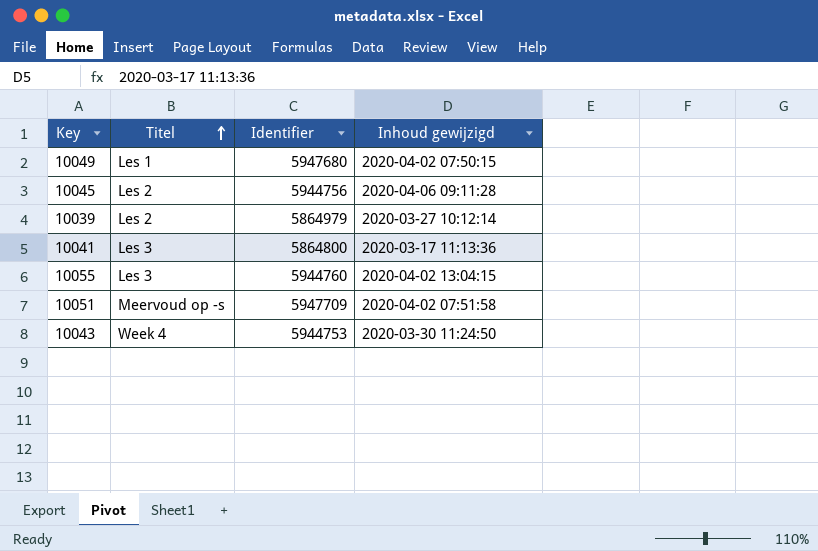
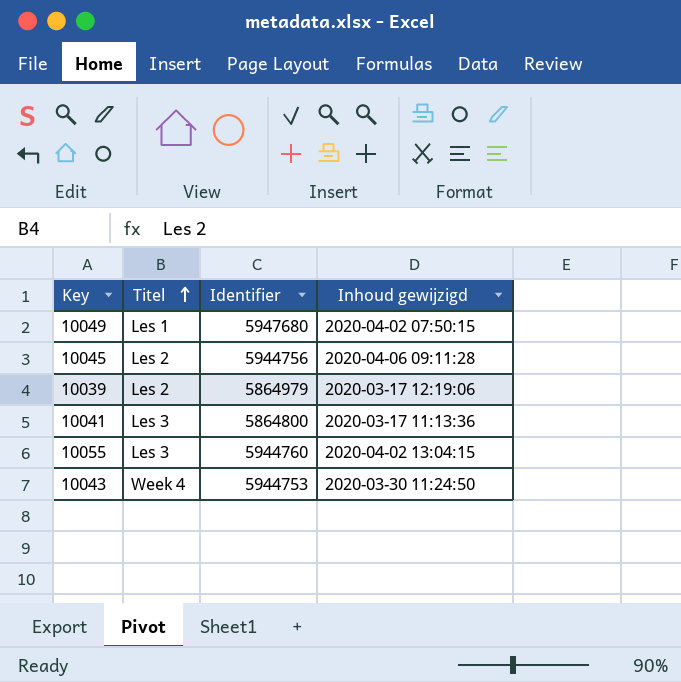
row 10051: Meervoud op -s | 5947709 | 2020-04-02 07:51:58 -> none
10039 | Inhoud gewijzigd: 2020-03-27 10:12:14 -> 2020-03-17 12:19:06

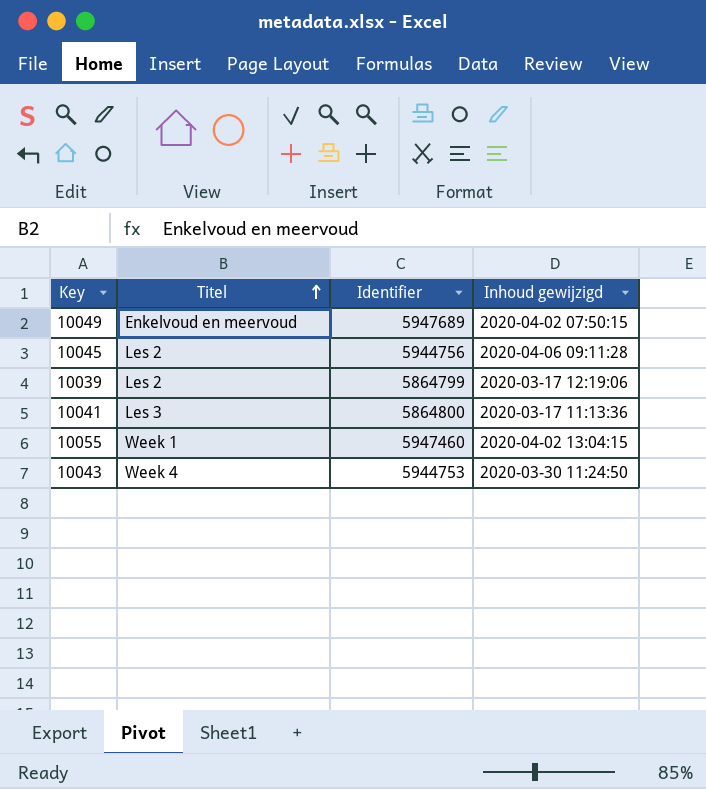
10049 | Titel: Les 1 -> Enkelvoud en meervoud
10049 | Identifier: 5947680 -> 5947689
10039 | Identifier: 5864979 -> 5864799
10055 | Titel: Les 3 -> Week 1
10055 | Identifier: 5944760 -> 5947460

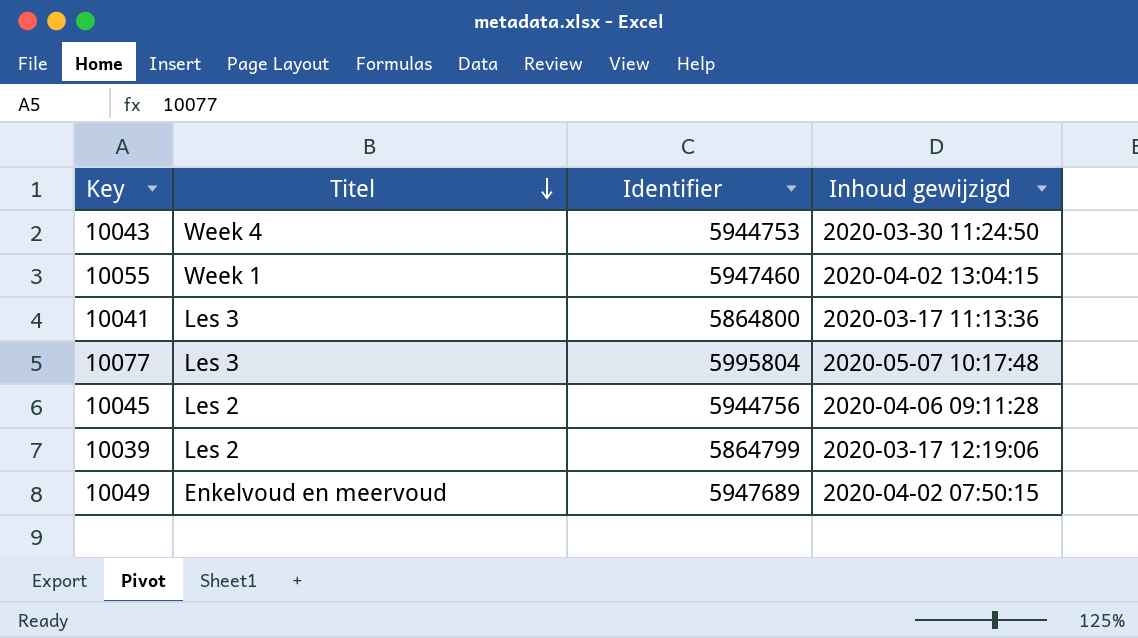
row order: Titel ascending -> Titel descending
row 10077: none -> Les 3 | 5995804 | 2020-05-07 10:17:48

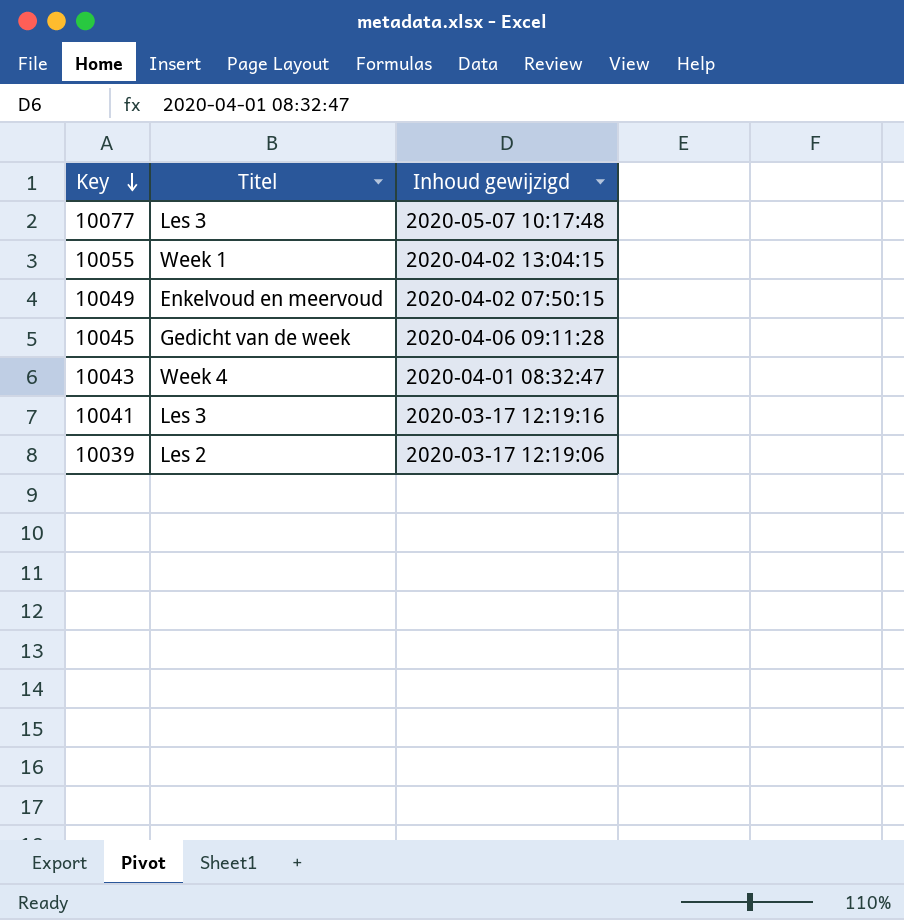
row order: Titel descending -> Key descending
column Identifier | position: 3 -> none
10045 | Titel: Les 2 -> Gedicht van de week
10043 | Inhoud gewijzigd: 2020-03-30 11:24:50 -> 2020-04-01 08:32:47
10041 | Inhoud gewijzigd: 2020-03-17 11:13:36 -> 2020-03-17 12:19:16

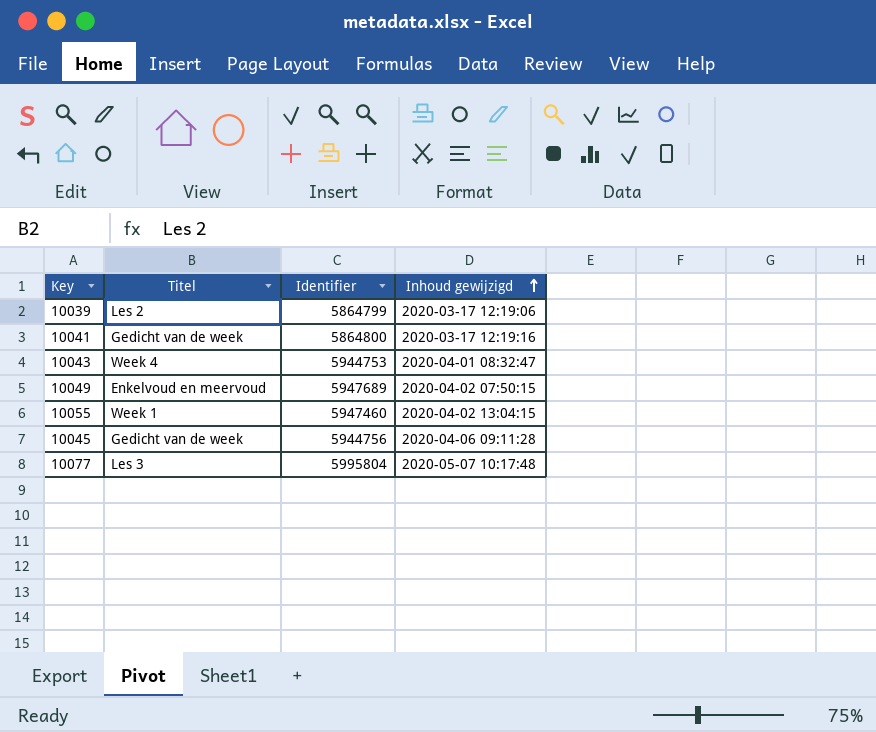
row order: Key descending -> Inhoud gewijzigd ascending
column Identifier | position: none -> 3
10041 | Titel: Les 3 -> Gedicht van de week

